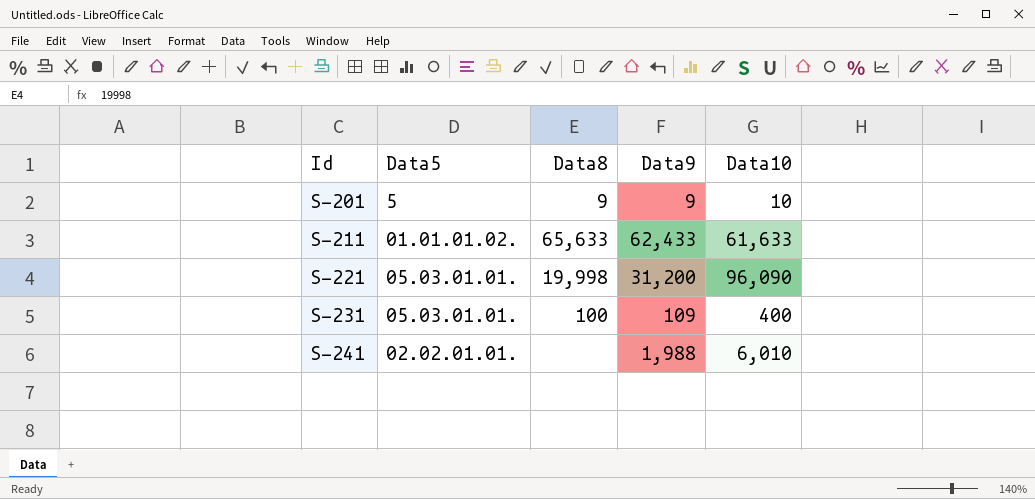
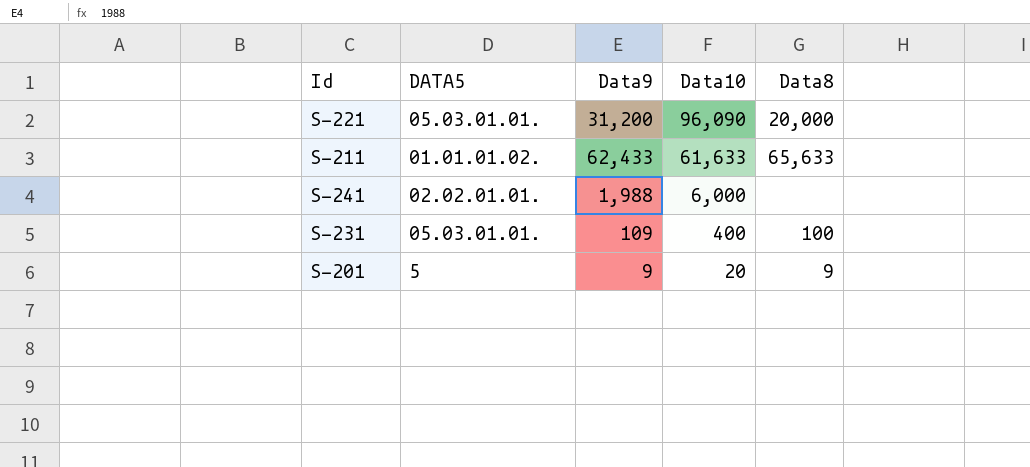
row order: Id ascending -> Data10 descending
column name: Data5 -> DATA5
column Data8 | position: 3 -> 5
S-221 | Data8: 19,998 -> 20,000
S-241 | Data10: 6,010 -> 6,000
S-201 | Data10: 10 -> 20

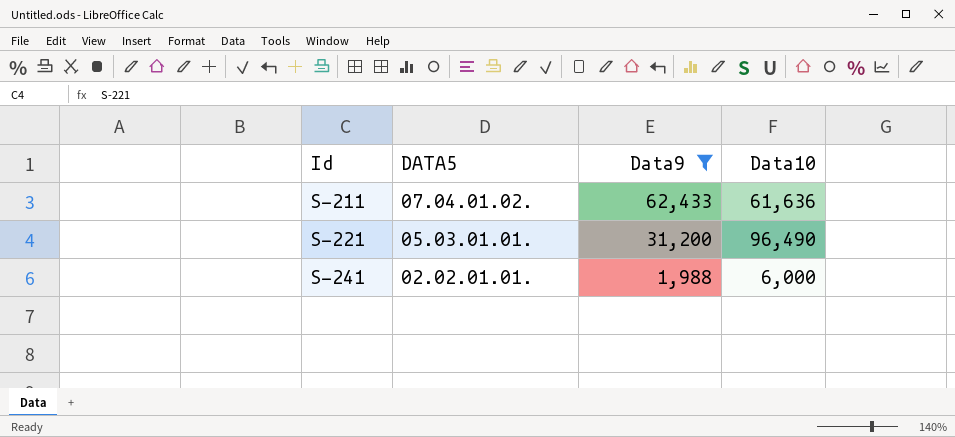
filter: none -> Data9 >= 1,988
row order: Data10 descending -> Id ascending
column Data8 | position: 5 -> none
S-211 | DATA5: 01.01.01.02. -> 07.04.01.02.
S-211 | Data10: 61,633 -> 61,636
S-221 | Data10: 96,090 -> 96,490

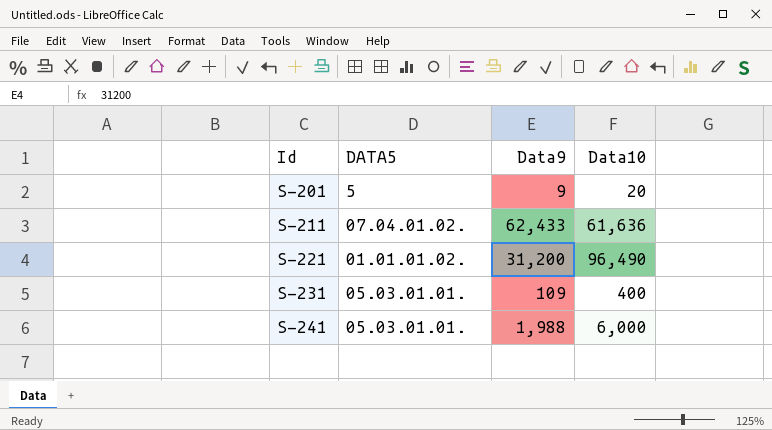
filter: Data9 >= 1,988 -> none
S-221 | DATA5: 05.03.01.01. -> 01.01.01.02.
S-241 | DATA5: 02.02.01.01. -> 05.03.01.01.

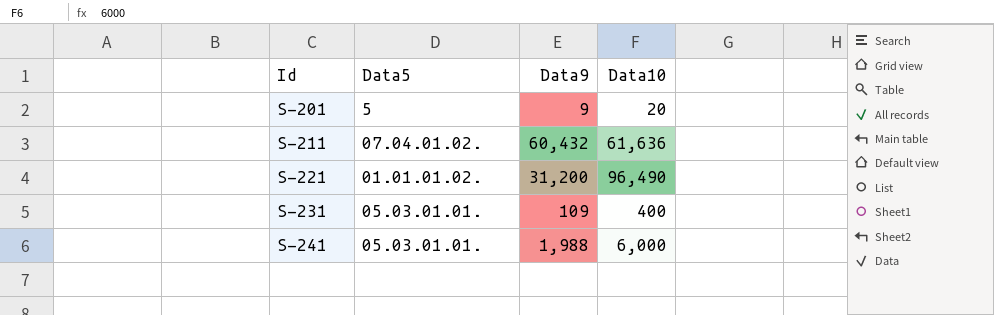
column name: DATA5 -> Data5
S-211 | Data9: 62,433 -> 60,432

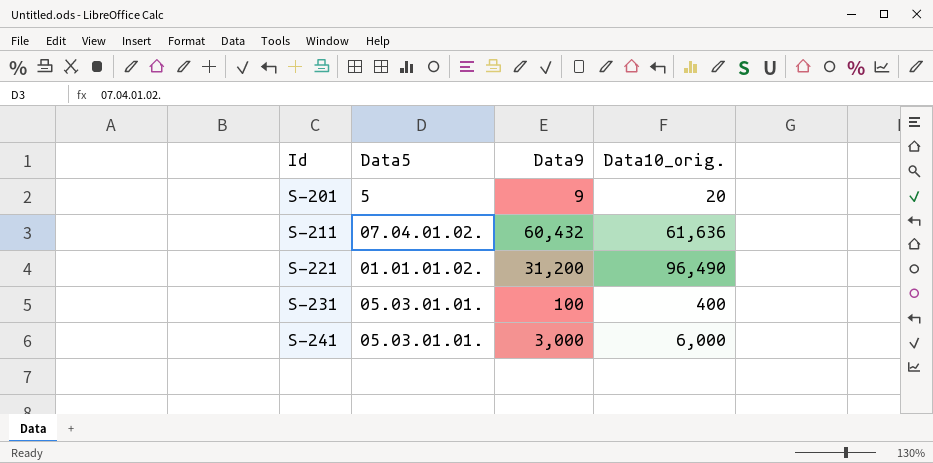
column name: Data10 -> Data10_orig.
S-231 | Data9: 109 -> 100
S-241 | Data9: 1,988 -> 3,000

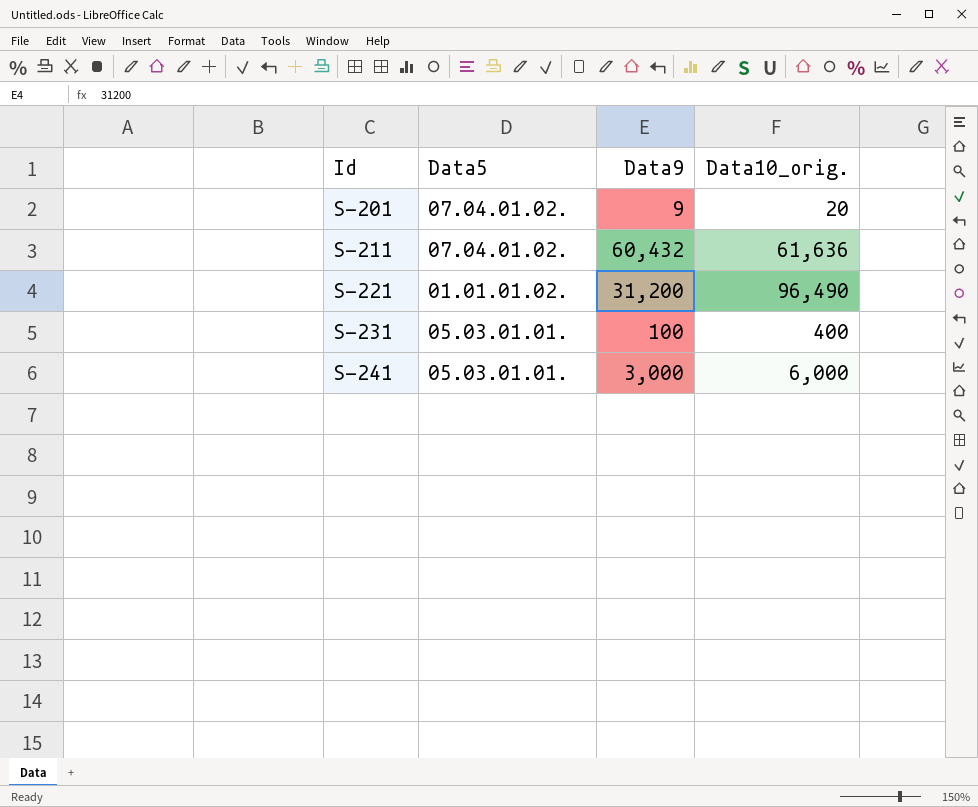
S-201 | Data5: 5 -> 07.04.01.02.

